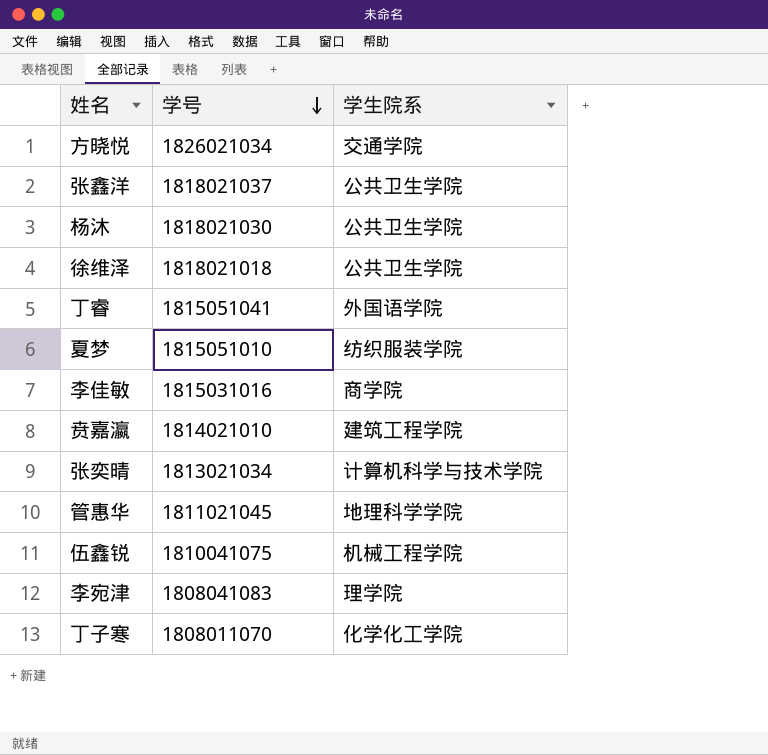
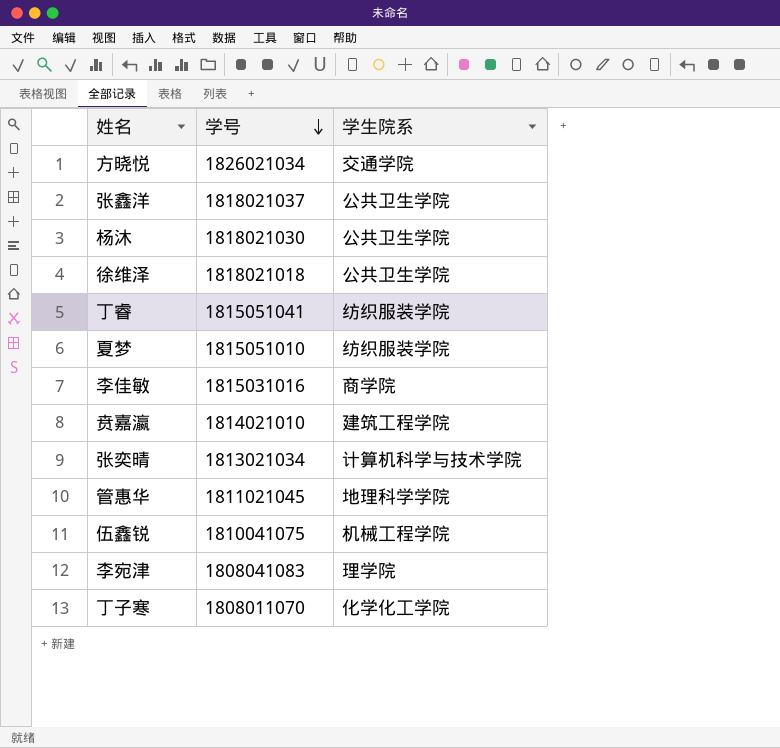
丁睿 | 学生院系: 外国语学院 -> 纺织服装学院

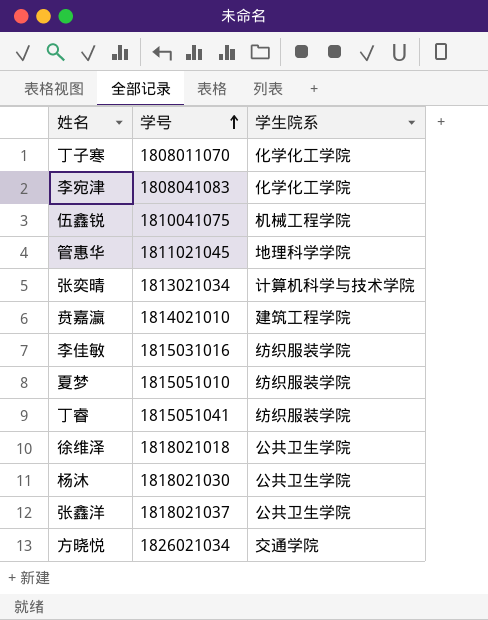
row order: 学号 descending -> 学号 ascending
李宛津 | 学生院系: 理学院 -> 化学化工学院
李佳敏 | 学生院系: 商学院 -> 纺织服装学院

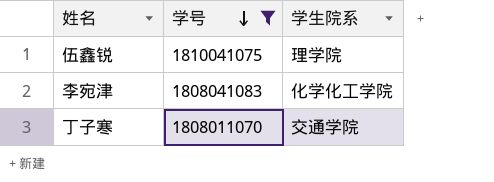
filter: none -> 学号 <= 1810041075
row order: 学号 ascending -> 学号 descending
伍鑫锐 | 学生院系: 机械工程学院 -> 理学院
丁子寒 | 学生院系: 化学化工学院 -> 交通学院

